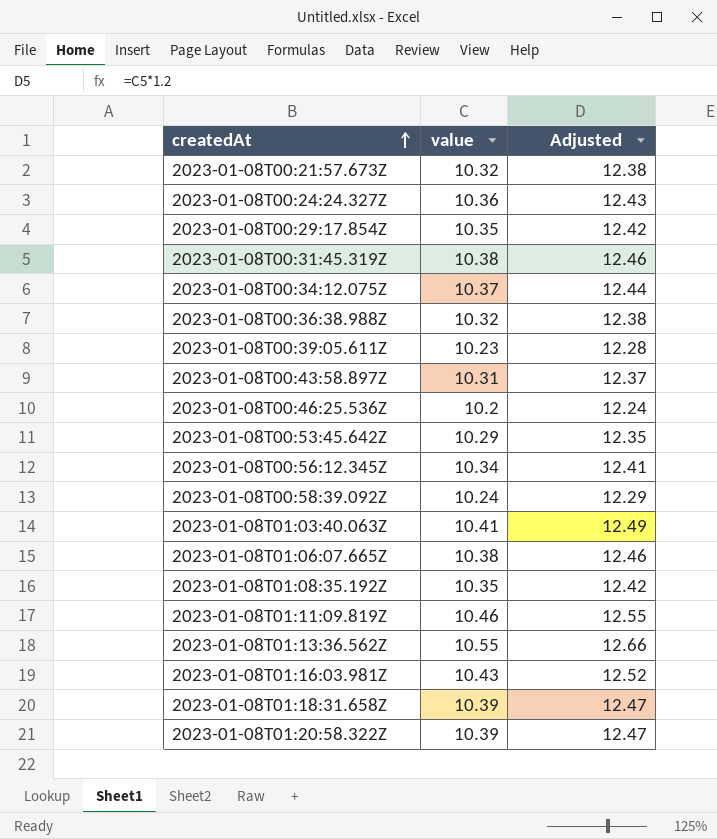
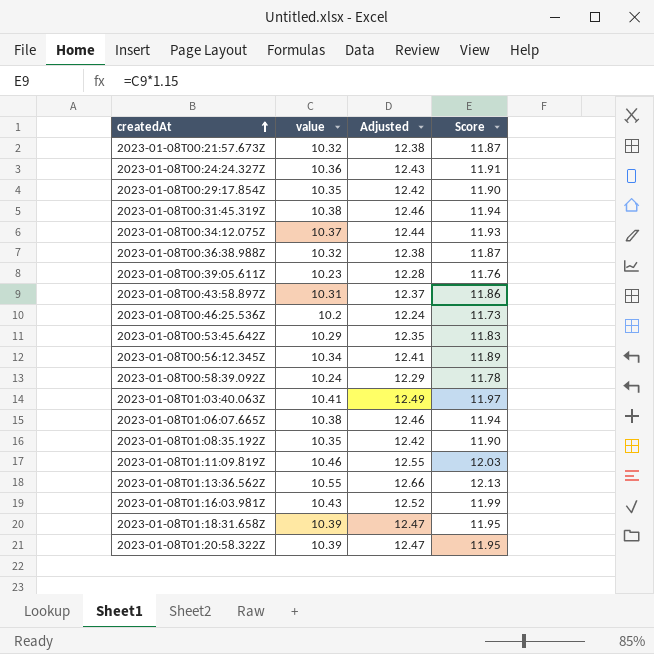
column Score | formula: none -> [value] * 1.15

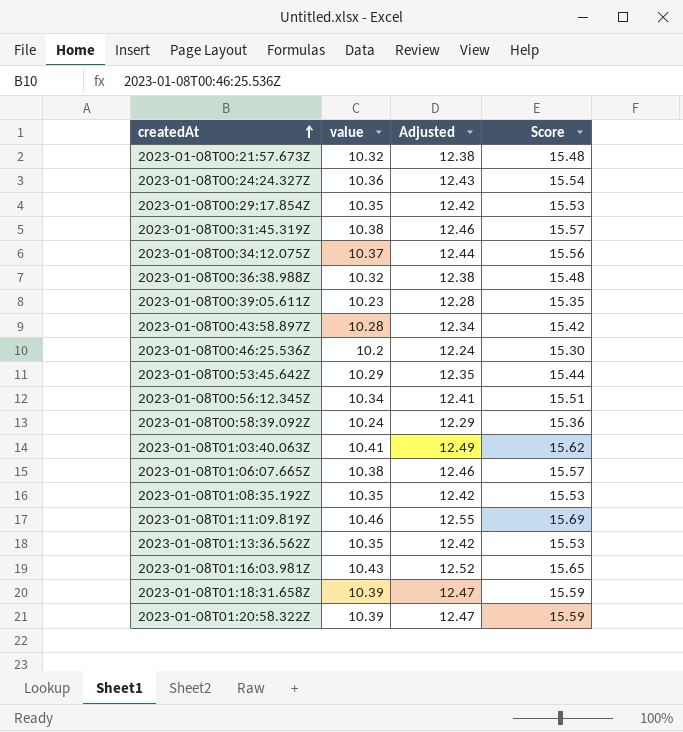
column Score | formula: [value] * 1.15 -> [value] * 1.5
2023-01-08T00:43:58.897Z | value: 10.31 -> 10.28
2023-01-08T00:43:58.897Z | Adjusted: 12.37 -> 12.34
2023-01-08T01:13:36.562Z | value: 10.55 -> 10.35
2023-01-08T01:13:36.562Z | Adjusted: 12.66 -> 12.42

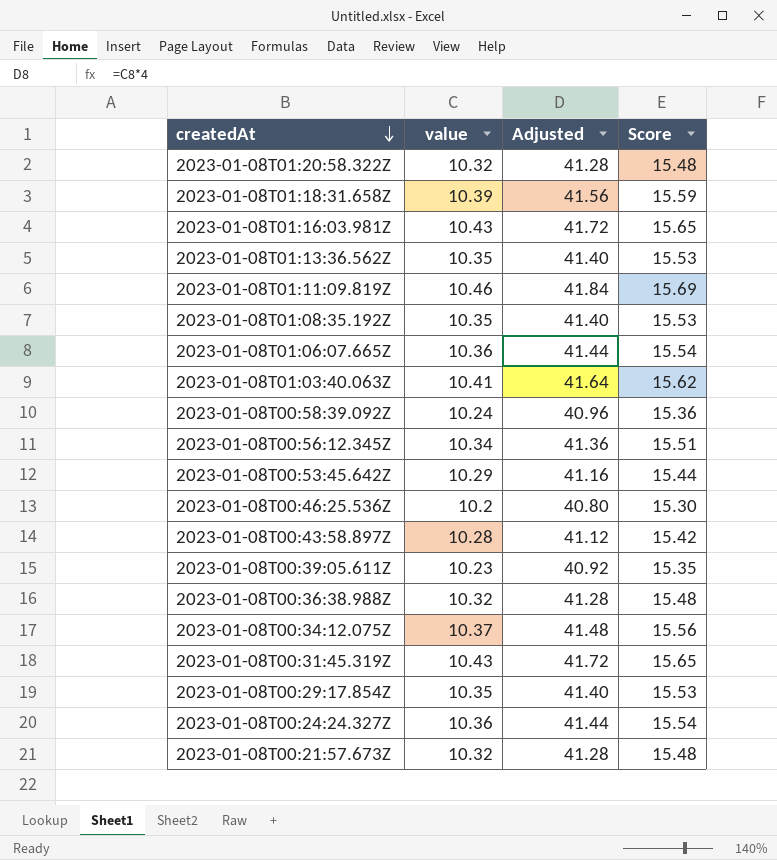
row order: createdAt ascending -> createdAt descending
column Adjusted | formula: [value] * 1.2 -> [value] * 4
2023-01-08T01:20:58.322Z | value: 10.39 -> 10.32
2023-01-08T01:20:58.322Z | Score: 15.59 -> 15.48
2023-01-08T01:06:07.665Z | value: 10.38 -> 10.36
2023-01-08T01:06:07.665Z | Score: 15.57 -> 15.54
2023-01-08T00:31:45.319Z | value: 10.38 -> 10.43
2023-01-08T00:31:45.319Z | Score: 15.57 -> 15.65

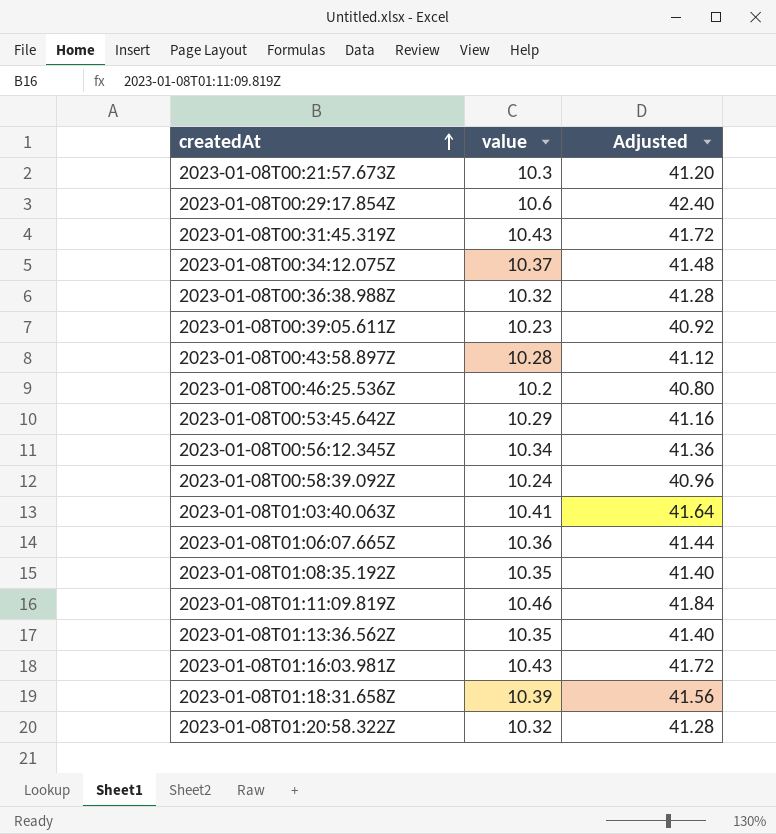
row order: createdAt descending -> createdAt ascending
column Score | formula: [value] * 1.5 -> none
row 2023-01-08T00:24:24.327Z: 10.36 | 41.44 | 15.54 -> none
2023-01-08T00:21:57.673Z | value: 10.32 -> 10.3
2023-01-08T00:21:57.673Z | Adjusted: 41.28 -> 41.20
2023-01-08T00:29:17.854Z | value: 10.35 -> 10.6
2023-01-08T00:29:17.854Z | Adjusted: 41.40 -> 42.40

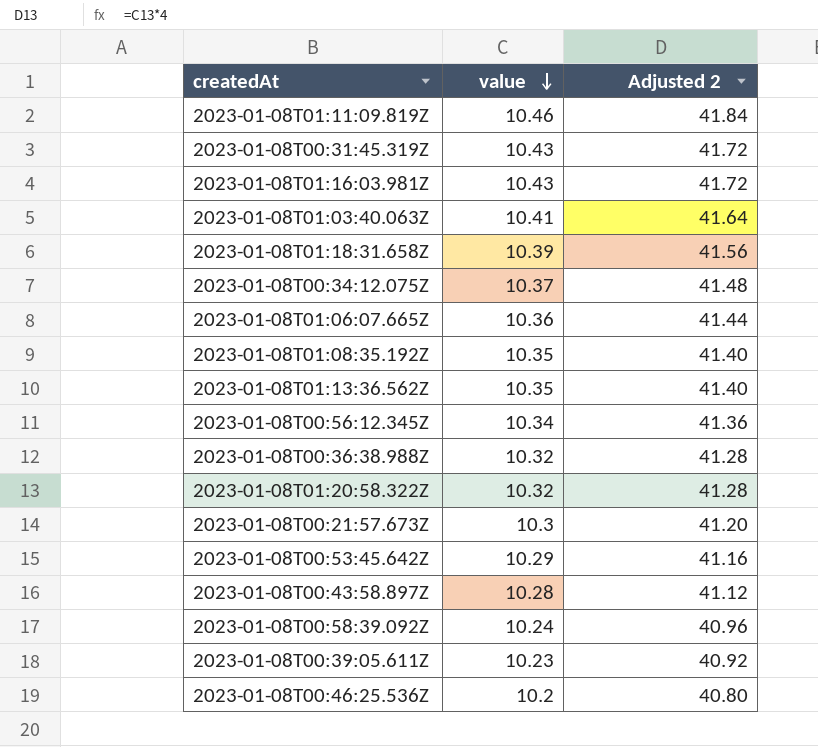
row order: createdAt ascending -> value descending
column name: Adjusted -> Adjusted 2
row 2023-01-08T00:29:17.854Z: 10.6 | 42.40 -> none

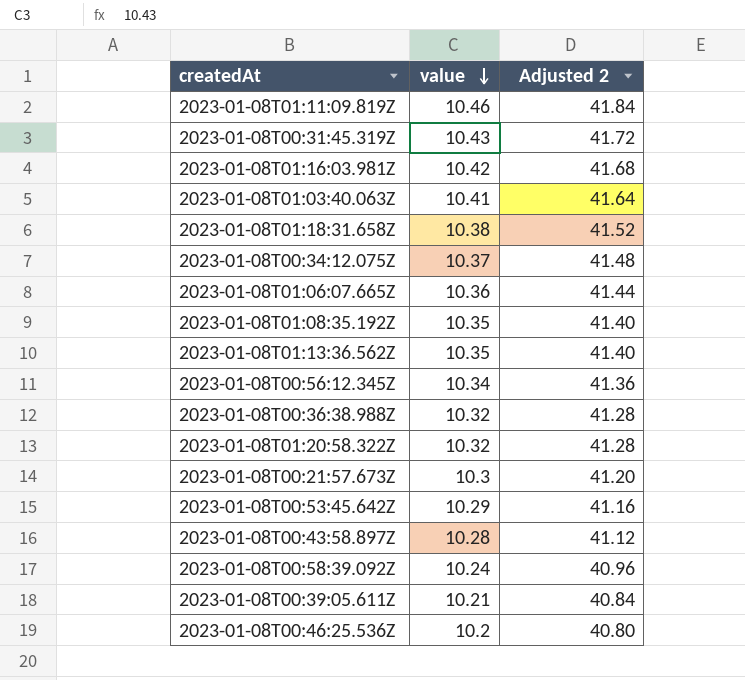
2023-01-08T01:16:03.981Z | value: 10.43 -> 10.42
2023-01-08T01:16:03.981Z | Adjusted 2: 41.72 -> 41.68
2023-01-08T01:18:31.658Z | value: 10.39 -> 10.38
2023-01-08T01:18:31.658Z | Adjusted 2: 41.56 -> 41.52
2023-01-08T00:39:05.611Z | value: 10.23 -> 10.21
2023-01-08T00:39:05.611Z | Adjusted 2: 40.92 -> 40.84

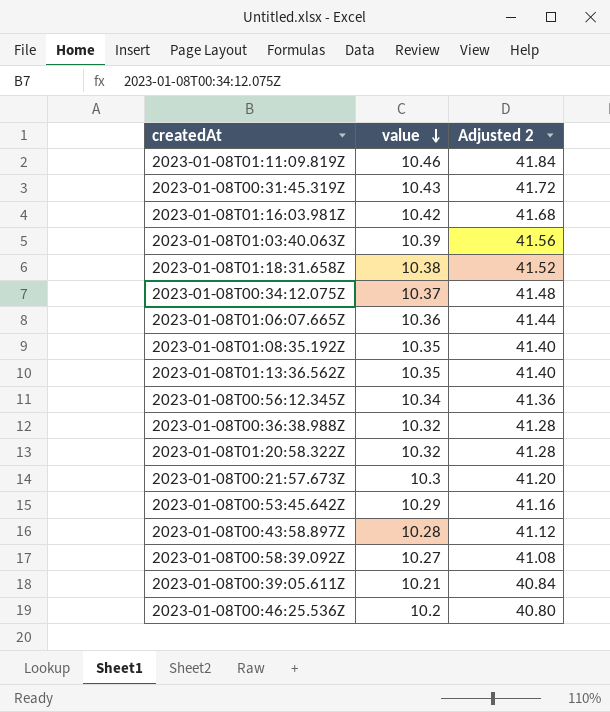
2023-01-08T01:03:40.063Z | value: 10.41 -> 10.39
2023-01-08T01:03:40.063Z | Adjusted 2: 41.64 -> 41.56
2023-01-08T00:58:39.092Z | value: 10.24 -> 10.27
2023-01-08T00:58:39.092Z | Adjusted 2: 40.96 -> 41.08

